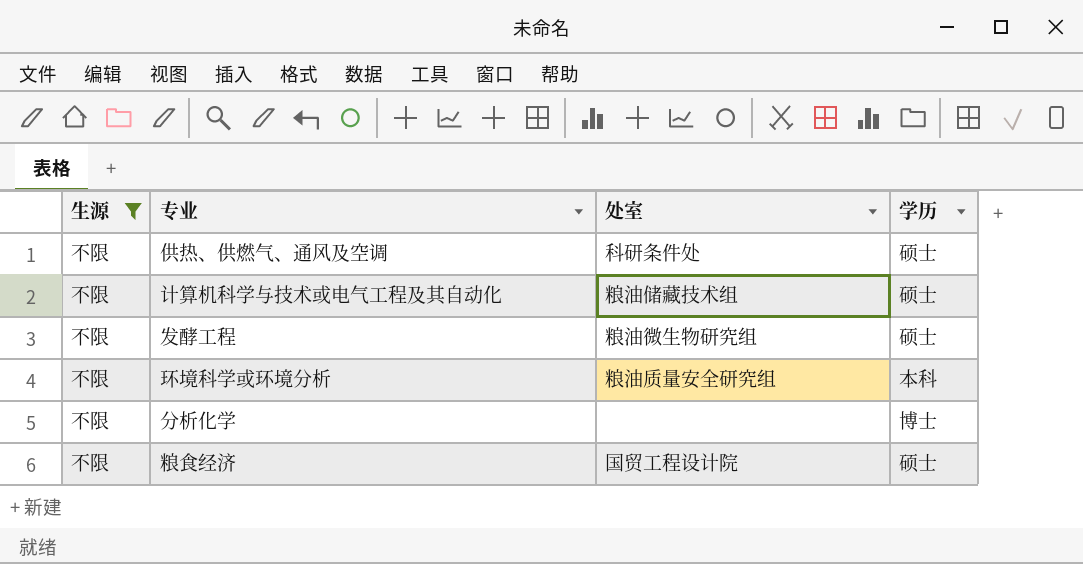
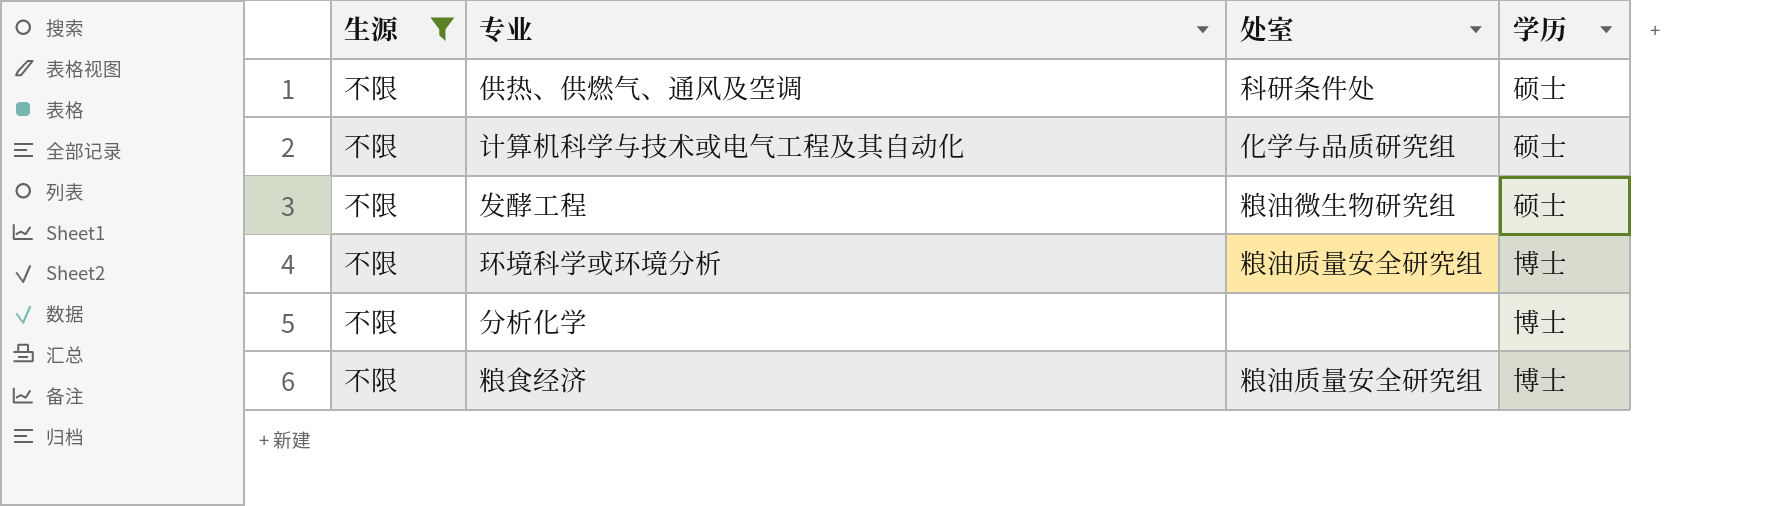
计算机科学与技术或电气工程及其自动化 | 处室: 粮油储藏技术组 -> 化学与品质研究组
环境科学或环境分析 | 学历: 本科 -> 博士
粮食经济 | 处室: 国贸工程设计院 -> 粮油质量安全研究组
粮食经济 | 学历: 硕士 -> 博士

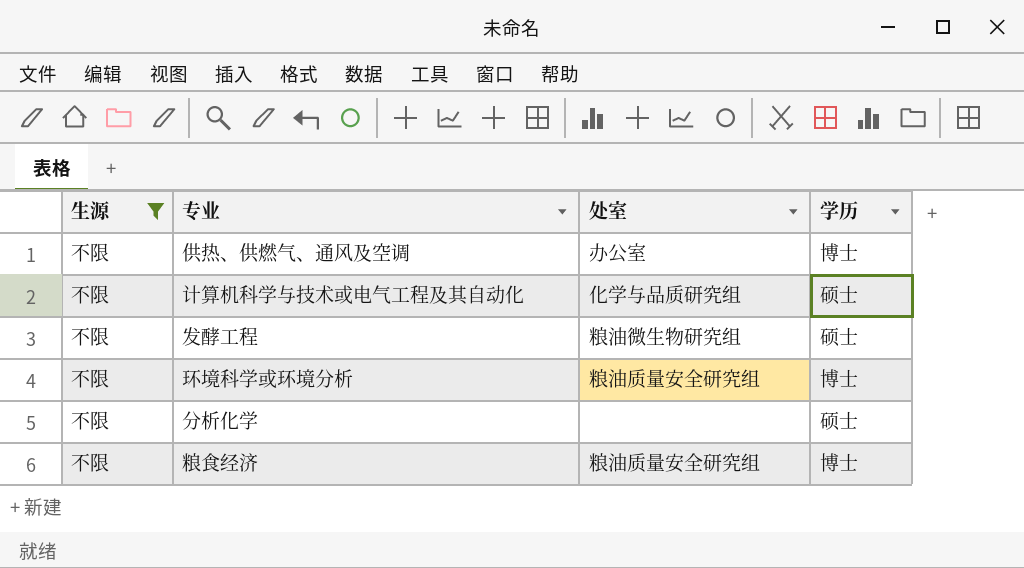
供热、供燃气、通风及空调 | 处室: 科研条件处 -> 办公室
供热、供燃气、通风及空调 | 学历: 硕士 -> 博士
分析化学 | 学历: 博士 -> 硕士

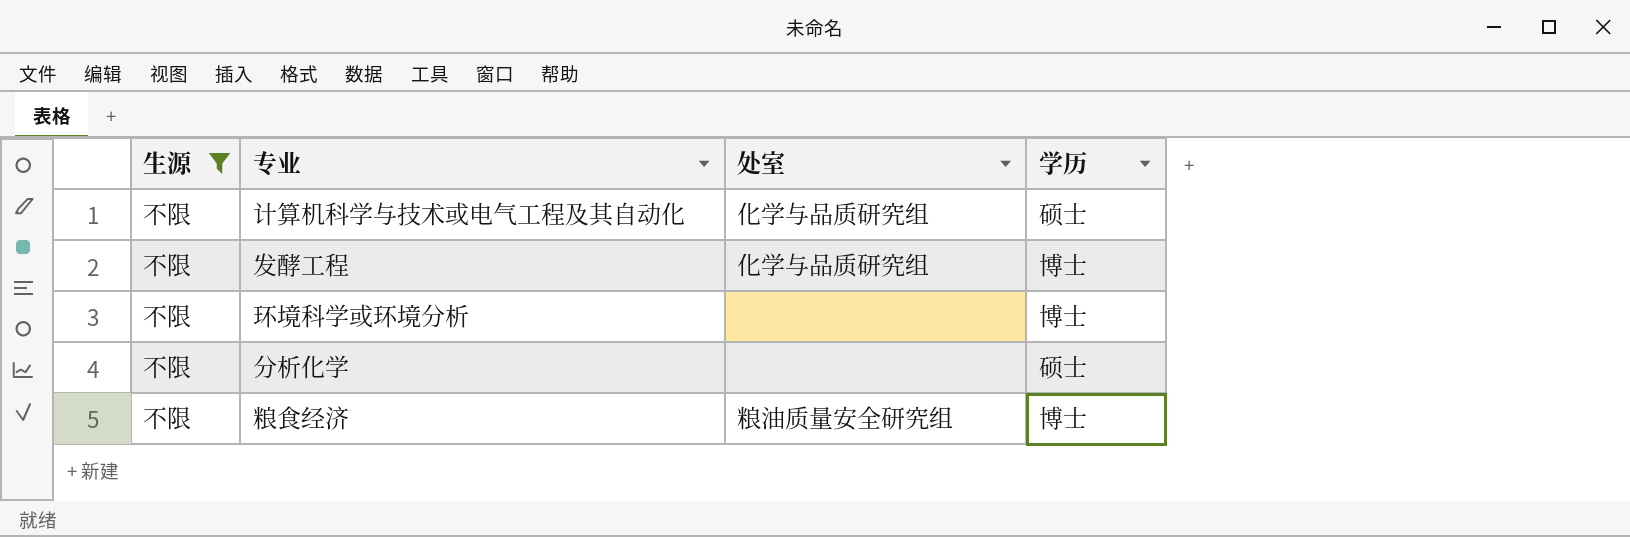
row 供热、供燃气、通风及空调: 不限 | 办公室 | 博士 -> none
发酵工程 | 处室: 粮油微生物研究组 -> 化学与品质研究组
发酵工程 | 学历: 硕士 -> 博士
环境科学或环境分析 | 处室: 粮油质量安全研究组 -> none

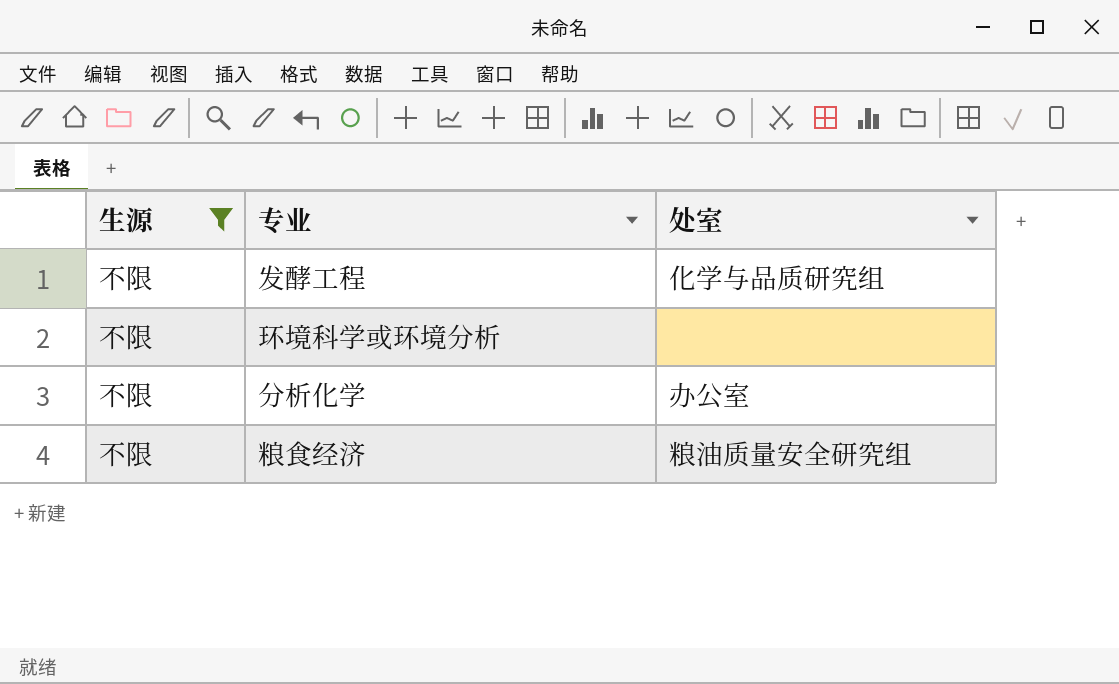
column 学历 | position: 4 -> none
row 计算机科学与技术或电气工程及其自动化: 不限 | 化学与品质研究组 | 硕士 -> none
分析化学 | 处室: none -> 办公室

